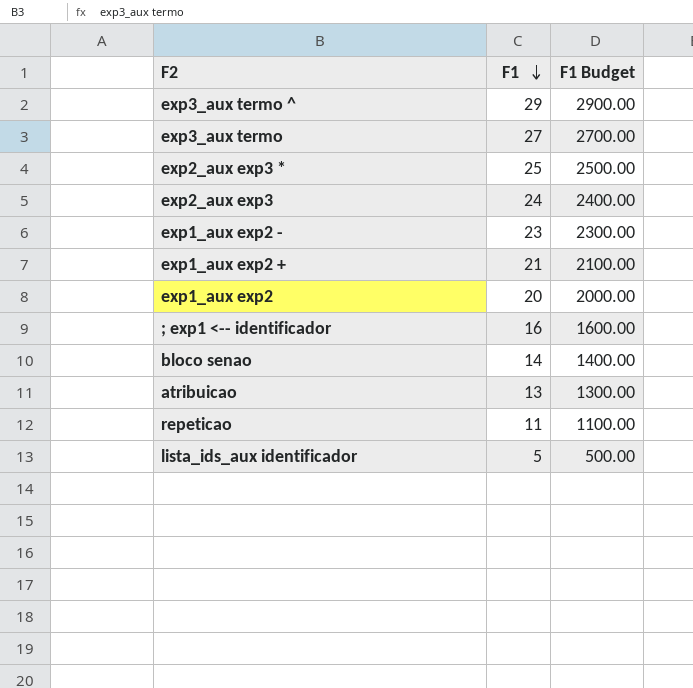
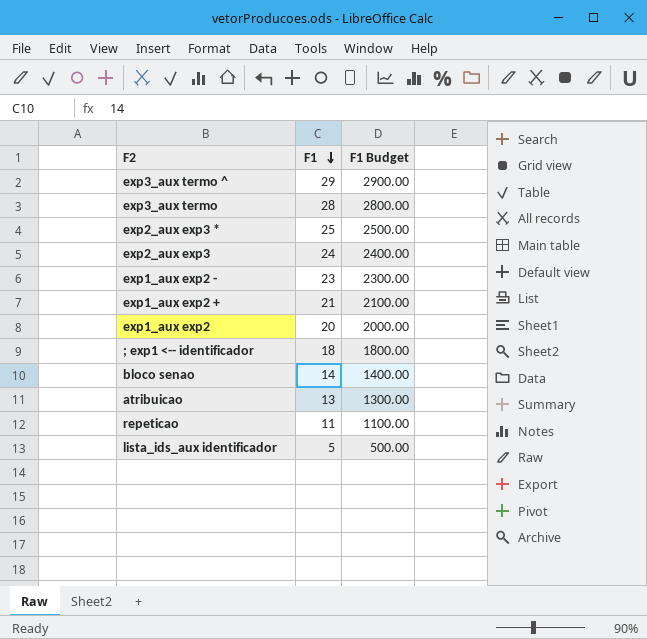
exp3_aux termo | F1: 27 -> 28
exp3_aux termo | F1 Budget: 2700.00 -> 2800.00
; exp1 <-- identificador | F1: 16 -> 18
; exp1 <-- identificador | F1 Budget: 1600.00 -> 1800.00

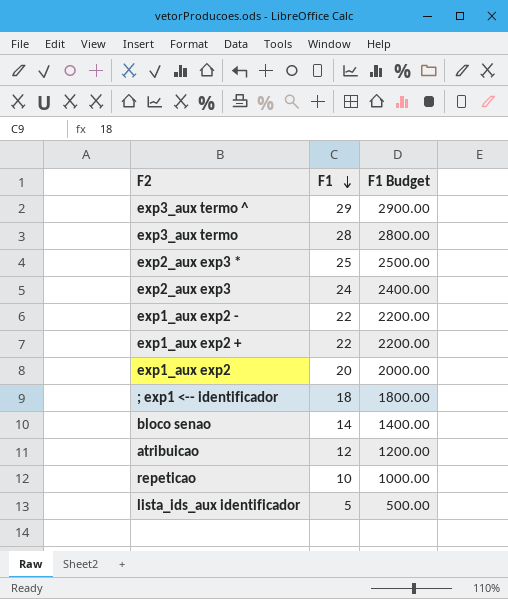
exp1_aux exp2 - | F1: 23 -> 22
exp1_aux exp2 - | F1 Budget: 2300.00 -> 2200.00
exp1_aux exp2 + | F1: 21 -> 22
exp1_aux exp2 + | F1 Budget: 2100.00 -> 2200.00
atribuicao | F1: 13 -> 12
atribuicao | F1 Budget: 1300.00 -> 1200.00
repeticao | F1: 11 -> 10
repeticao | F1 Budget: 1100.00 -> 1000.00

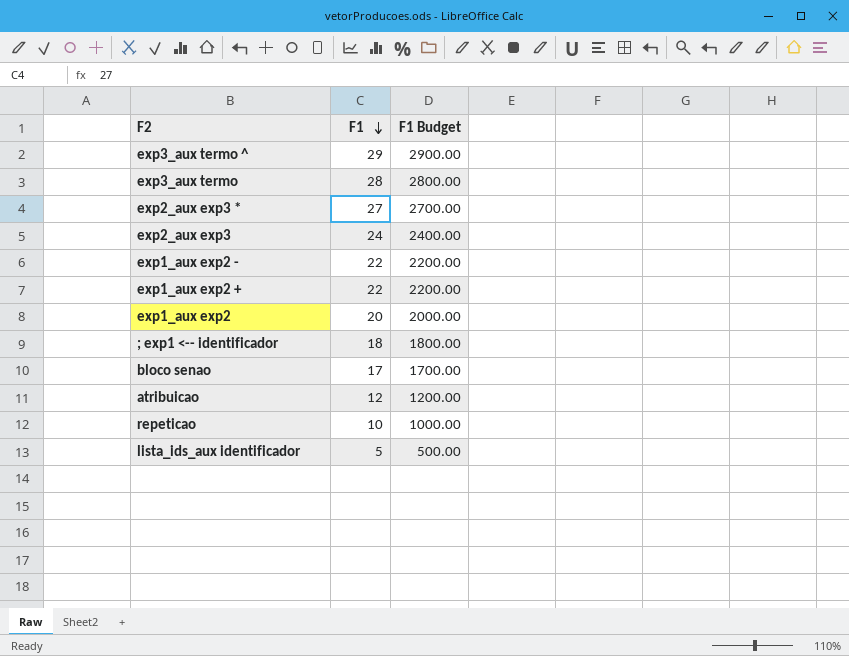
exp2_aux exp3 * | F1: 25 -> 27
exp2_aux exp3 * | F1 Budget: 2500.00 -> 2700.00
bloco senao | F1: 14 -> 17
bloco senao | F1 Budget: 1400.00 -> 1700.00

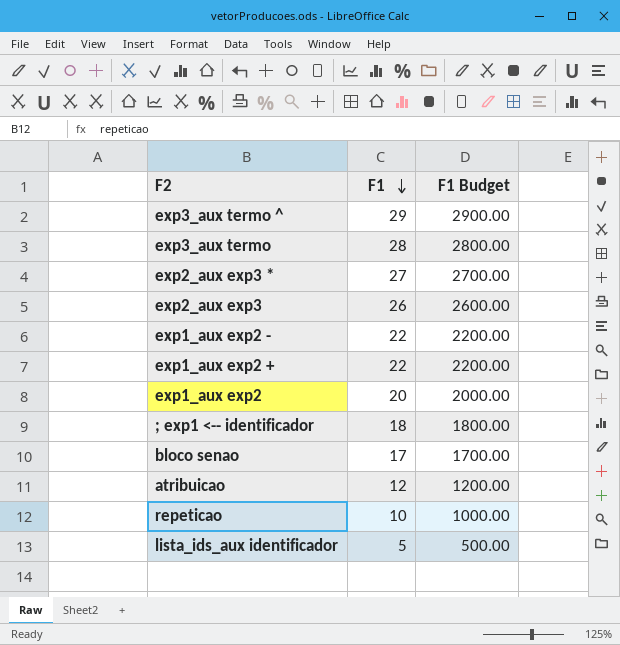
exp2_aux exp3 | F1: 24 -> 26
exp2_aux exp3 | F1 Budget: 2400.00 -> 2600.00

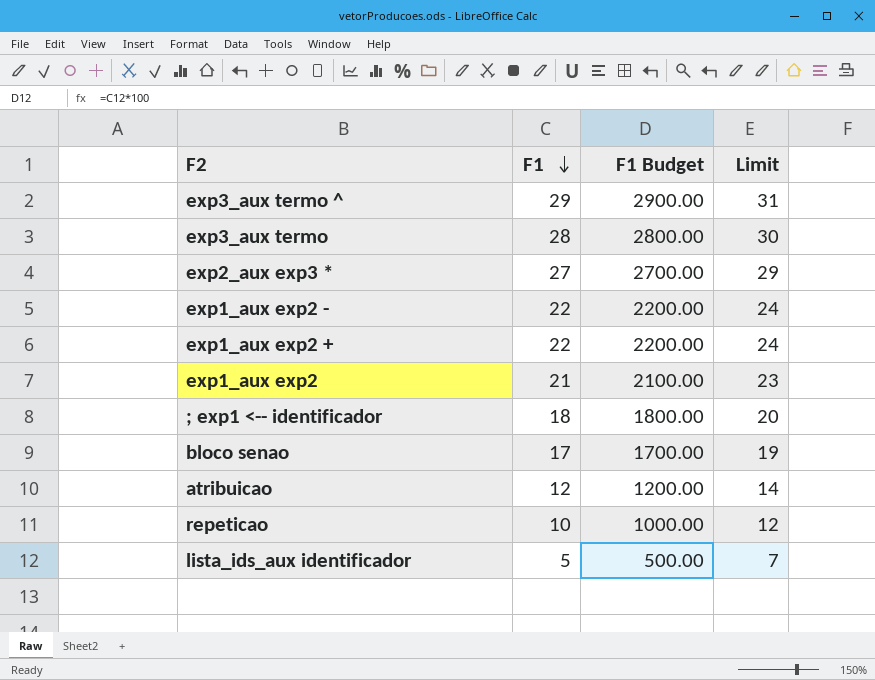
column Limit | formula: none -> [F1] + 2
row exp2_aux exp3: 26 | 2600.00 -> none
exp1_aux exp2 | F1: 20 -> 21
exp1_aux exp2 | F1 Budget: 2000.00 -> 2100.00

